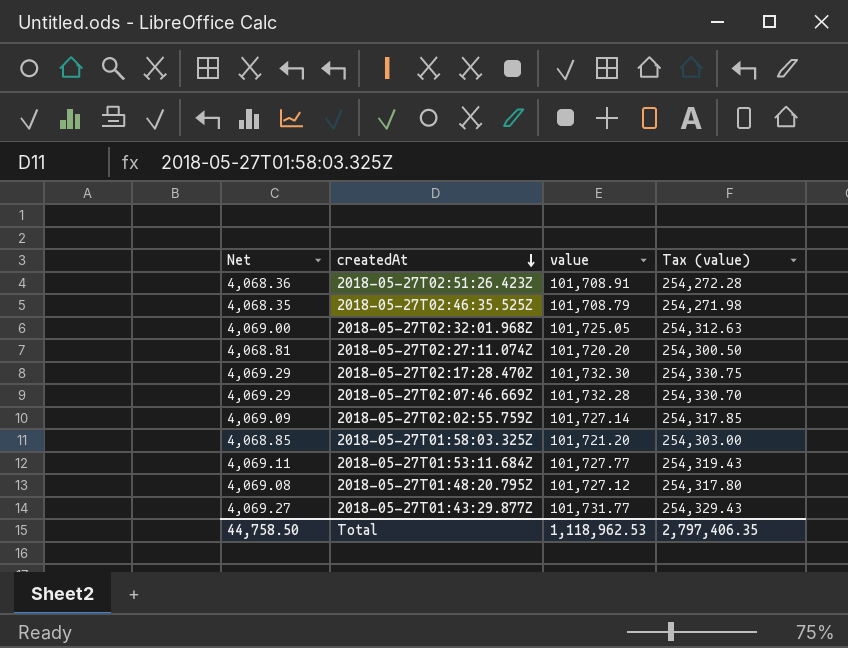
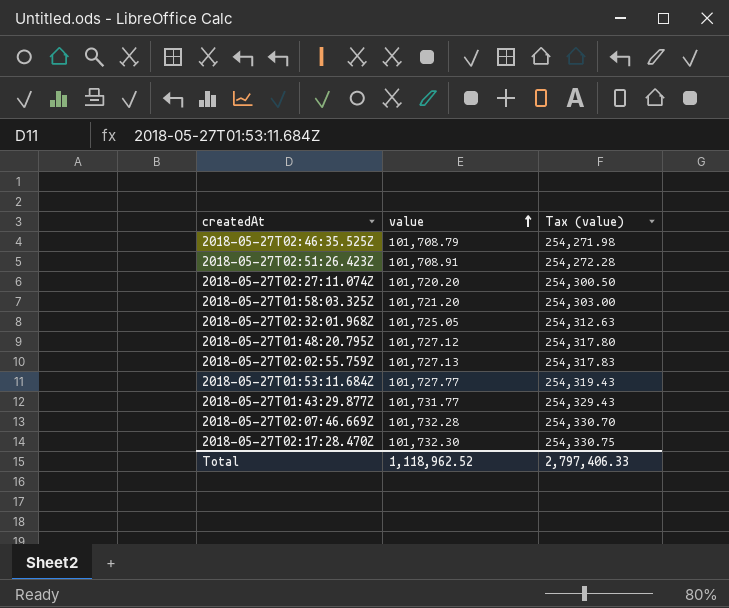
row order: createdAt descending -> value ascending
column Net | formula: [value] * 0.04 -> none
2018-05-27T02:02:55.759Z | value: 101,727.14 -> 101,727.13
2018-05-27T02:02:55.759Z | Tax (value): 254,317.85 -> 254,317.83
Total | value: 1,118,962.53 -> 1,118,962.52
Total | Tax (value): 2,797,406.35 -> 2,797,406.33

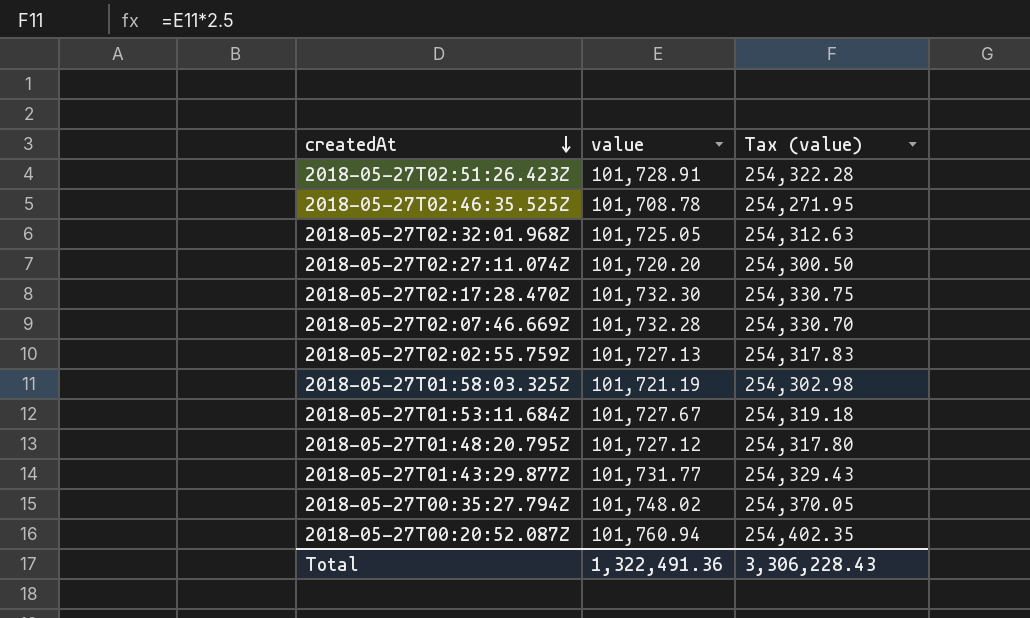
row order: value ascending -> createdAt descending
2018-05-27T02:51:26.423Z | value: 101,708.91 -> 101,728.91
2018-05-27T02:51:26.423Z | Tax (value): 254,272.28 -> 254,322.28
2018-05-27T02:46:35.525Z | value: 101,708.79 -> 101,708.78
2018-05-27T02:46:35.525Z | Tax (value): 254,271.98 -> 254,271.95
2018-05-27T01:58:03.325Z | value: 101,721.20 -> 101,721.19
2018-05-27T01:58:03.325Z | Tax (value): 254,303.00 -> 254,302.98
2018-05-27T01:53:11.684Z | value: 101,727.77 -> 101,727.67
2018-05-27T01:53:11.684Z | Tax (value): 254,319.43 -> 254,319.18
row 2018-05-27T00:35:27.794Z: none -> 101,748.02 | 254,370.05
row 2018-05-27T00:20:52.087Z: none -> 101,760.94 | 254,402.35
Total | value: 1,118,962.52 -> 1,322,491.36
Total | Tax (value): 2,797,406.33 -> 3,306,228.43

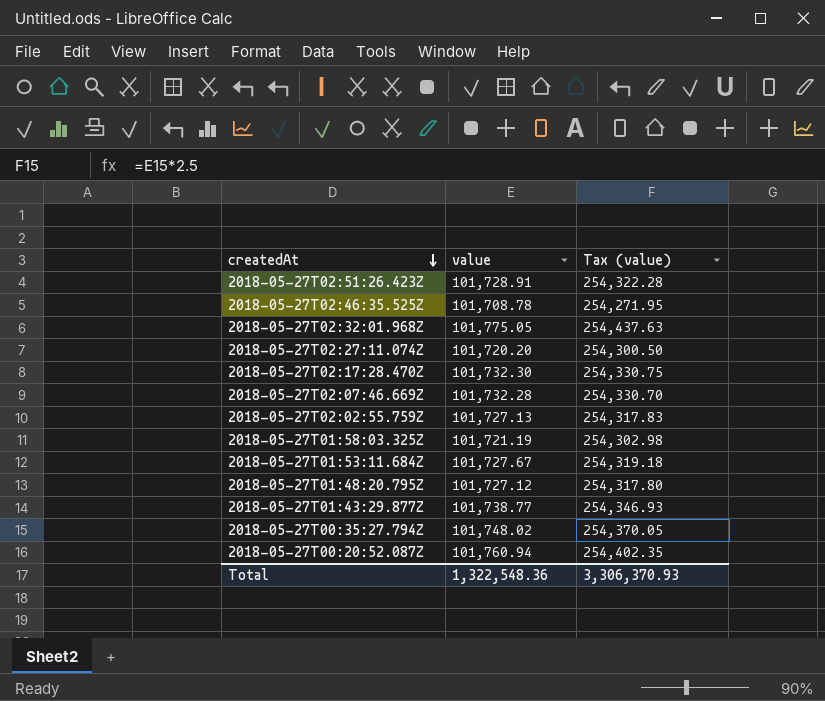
2018-05-27T02:32:01.968Z | value: 101,725.05 -> 101,775.05
2018-05-27T02:32:01.968Z | Tax (value): 254,312.63 -> 254,437.63
2018-05-27T01:43:29.877Z | value: 101,731.77 -> 101,738.77
2018-05-27T01:43:29.877Z | Tax (value): 254,329.43 -> 254,346.93
Total | value: 1,322,491.36 -> 1,322,548.36
Total | Tax (value): 3,306,228.43 -> 3,306,370.93

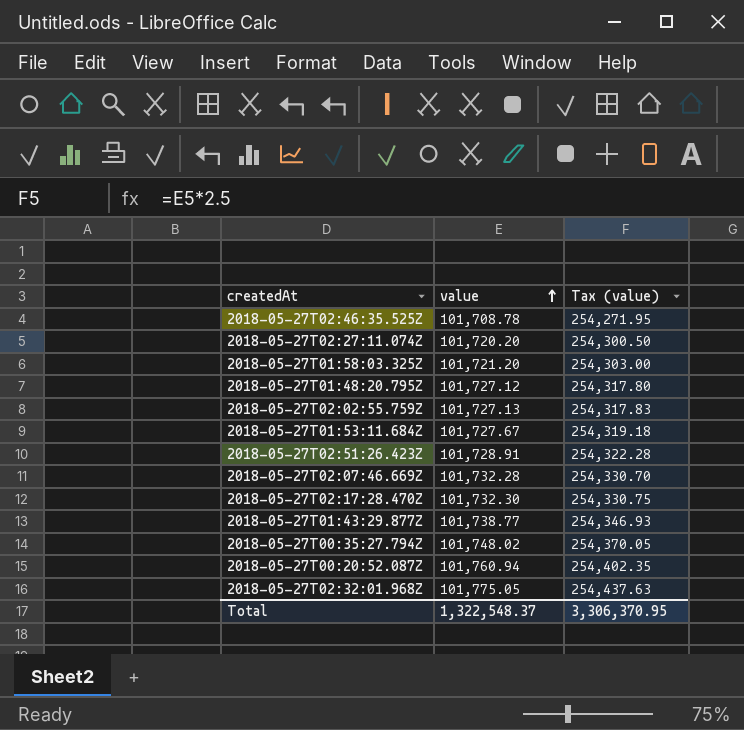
row order: createdAt descending -> value ascending
2018-05-27T01:58:03.325Z | value: 101,721.19 -> 101,721.20
2018-05-27T01:58:03.325Z | Tax (value): 254,302.98 -> 254,303.00
Total | value: 1,322,548.36 -> 1,322,548.37
Total | Tax (value): 3,306,370.93 -> 3,306,370.95

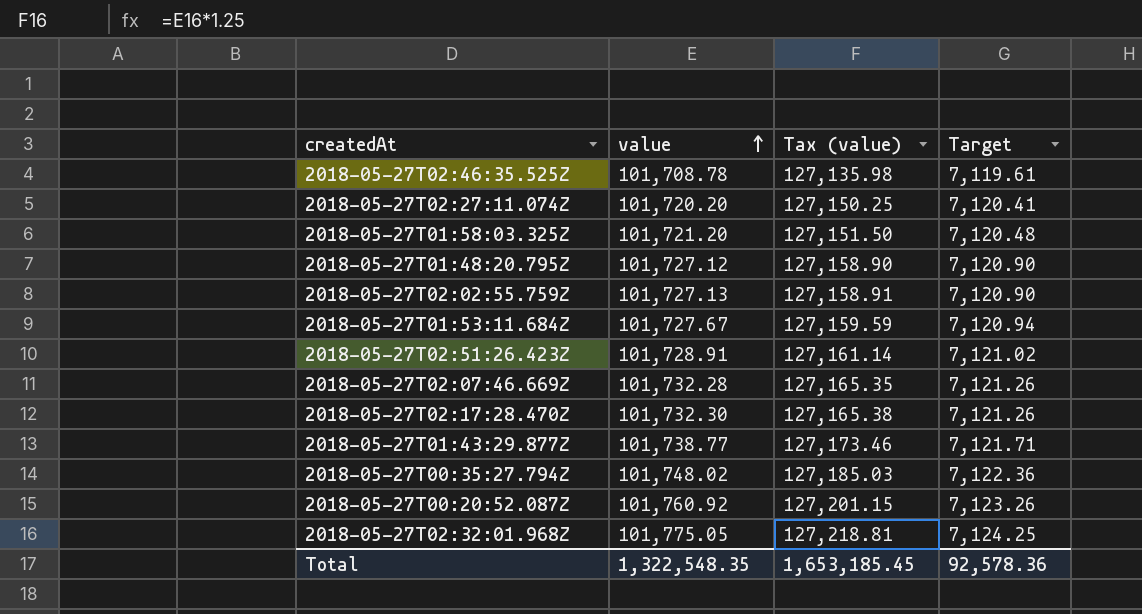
column Tax (value) | formula: [value] * 2.5 -> [value] * 1.25
column Target | formula: none -> [value] * 0.07
2018-05-27T00:20:52.087Z | value: 101,760.94 -> 101,760.92
Total | value: 1,322,548.37 -> 1,322,548.35
Total | Tax (value): 3,306,370.95 -> 1,653,185.45

